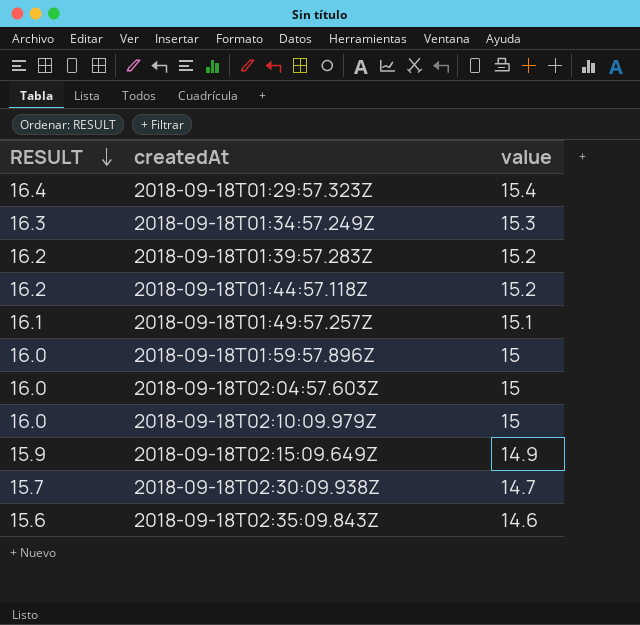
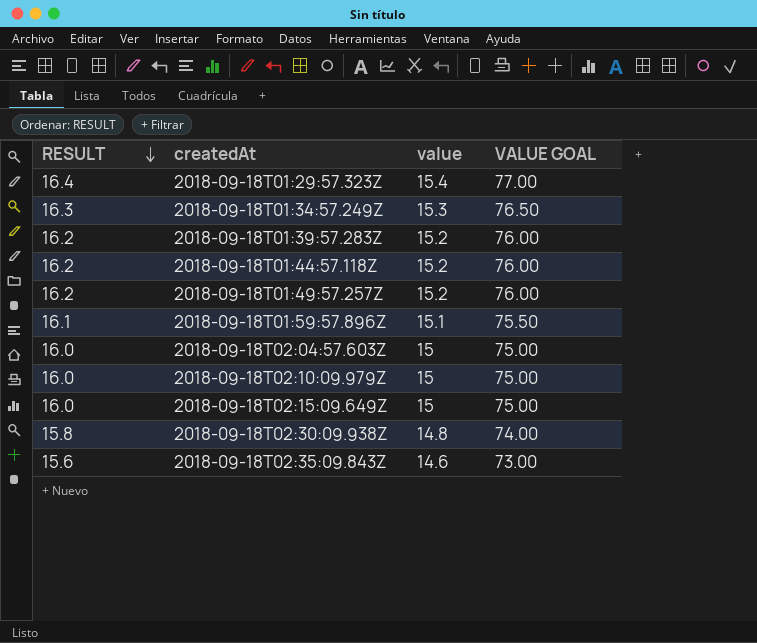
column VALUE GOAL | formula: none -> [value] * 5
2018-09-18T01:49:57.257Z | RESULT: 16.1 -> 16.2
2018-09-18T01:49:57.257Z | value: 15.1 -> 15.2
2018-09-18T01:59:57.896Z | RESULT: 16.0 -> 16.1
2018-09-18T01:59:57.896Z | value: 15 -> 15.1
2018-09-18T02:15:09.649Z | RESULT: 15.9 -> 16.0
2018-09-18T02:15:09.649Z | value: 14.9 -> 15
2018-09-18T02:30:09.938Z | RESULT: 15.7 -> 15.8
2018-09-18T02:30:09.938Z | value: 14.7 -> 14.8

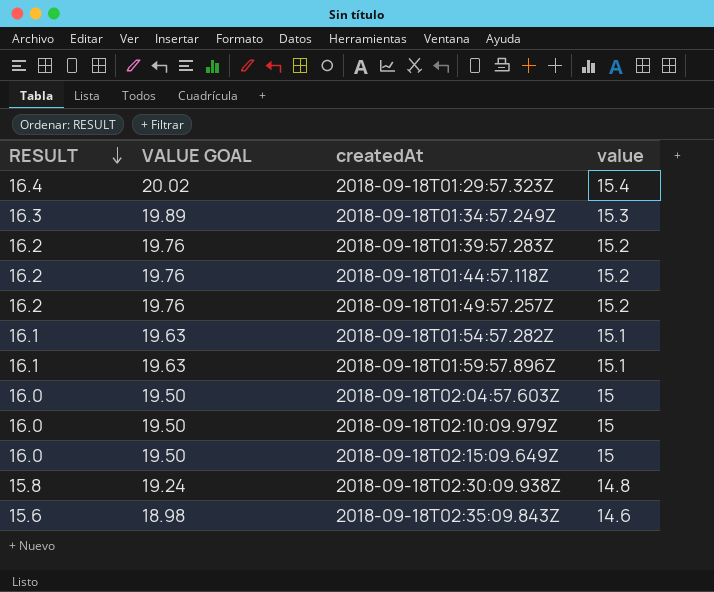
column VALUE GOAL | formula: [value] * 5 -> [value] * 1.3
column VALUE GOAL | position: 4 -> 2
row 2018-09-18T01:54:57.282Z: none -> 16.1 | 19.63 | 15.1

